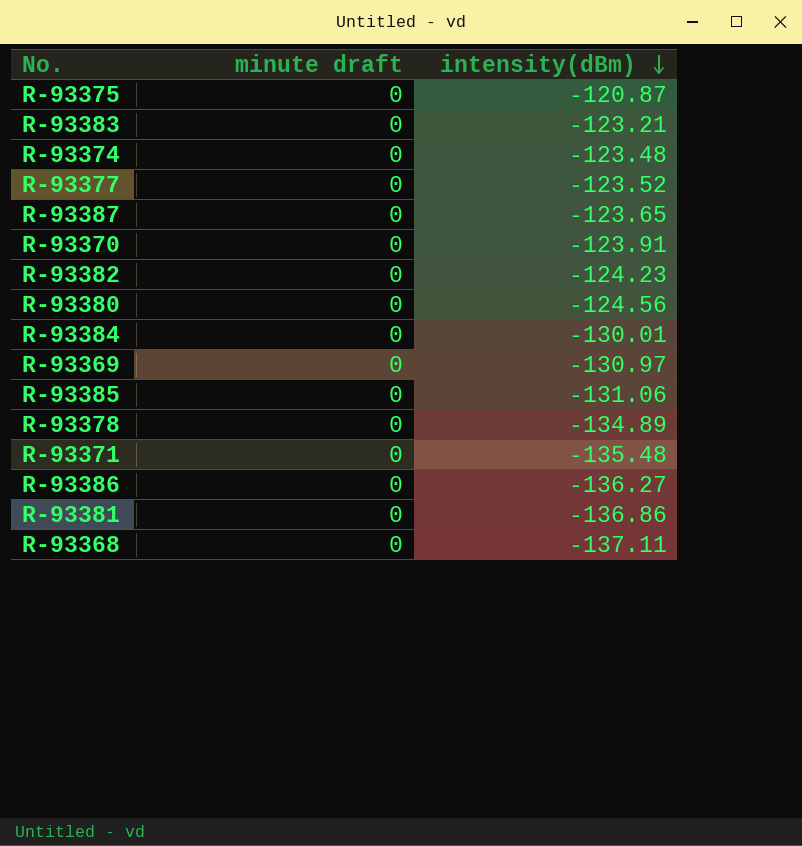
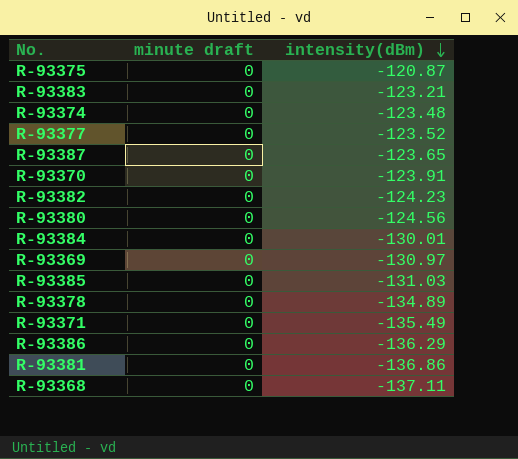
R-93385 | intensity(dBm): -131.06 -> -131.03
R-93371 | intensity(dBm): -135.48 -> -135.49
R-93386 | intensity(dBm): -136.27 -> -136.29

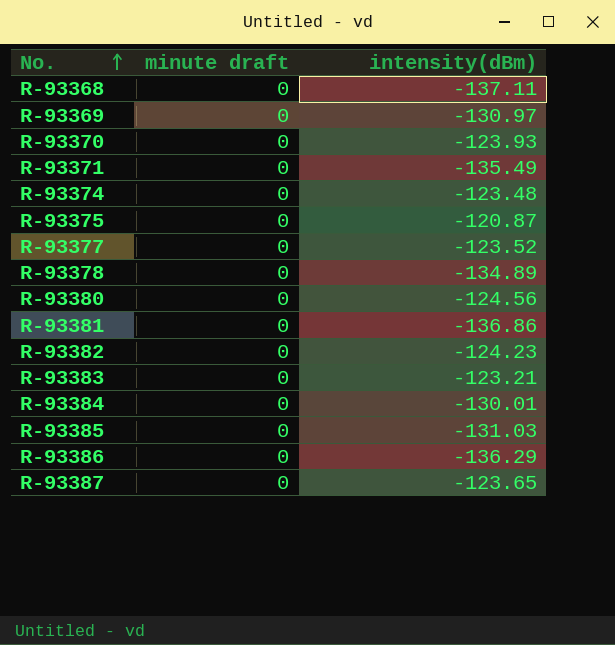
row order: intensity(dBm) descending -> No. ascending
R-93370 | intensity(dBm): -123.91 -> -123.93

